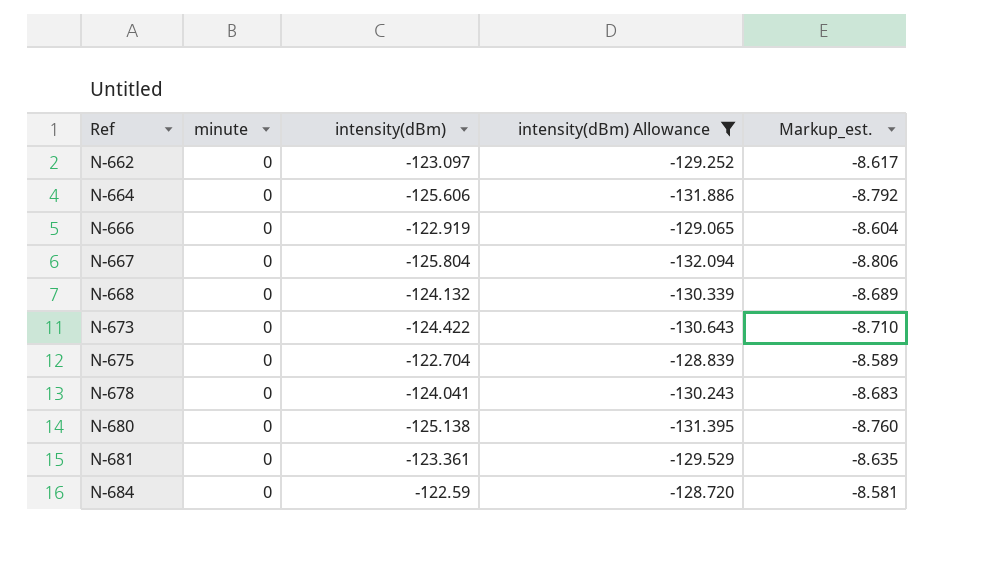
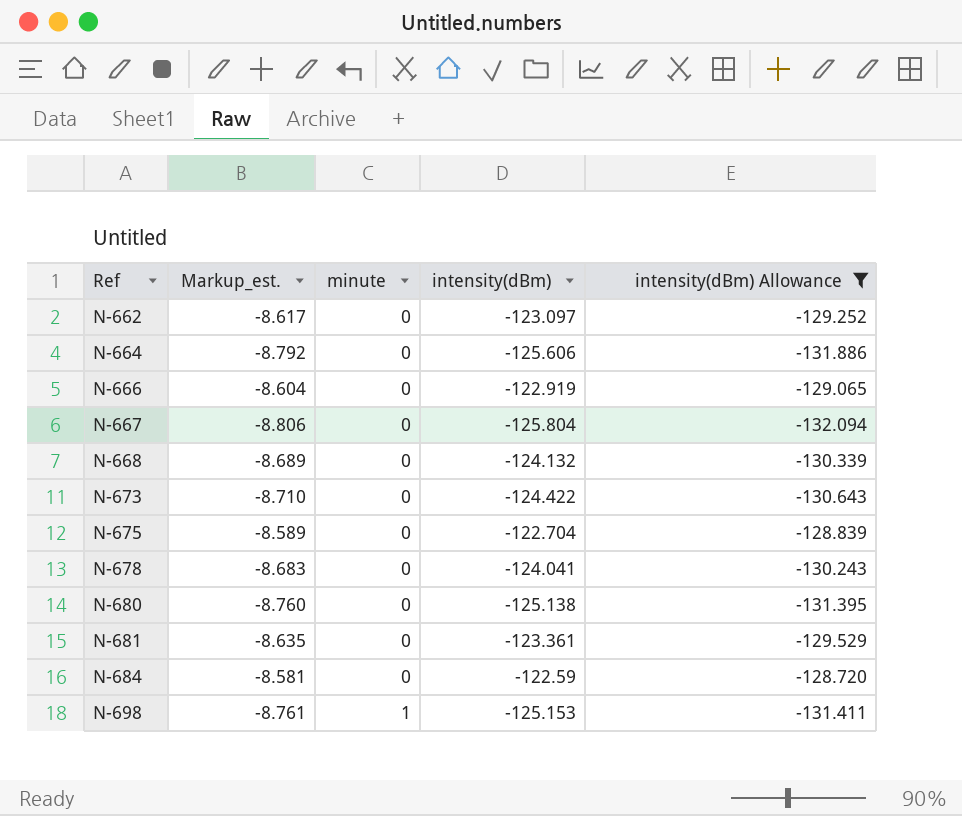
column Markup_est. | position: 5 -> 2
row N-698: none -> -8.761 | 1 | -125.153 | -131.411

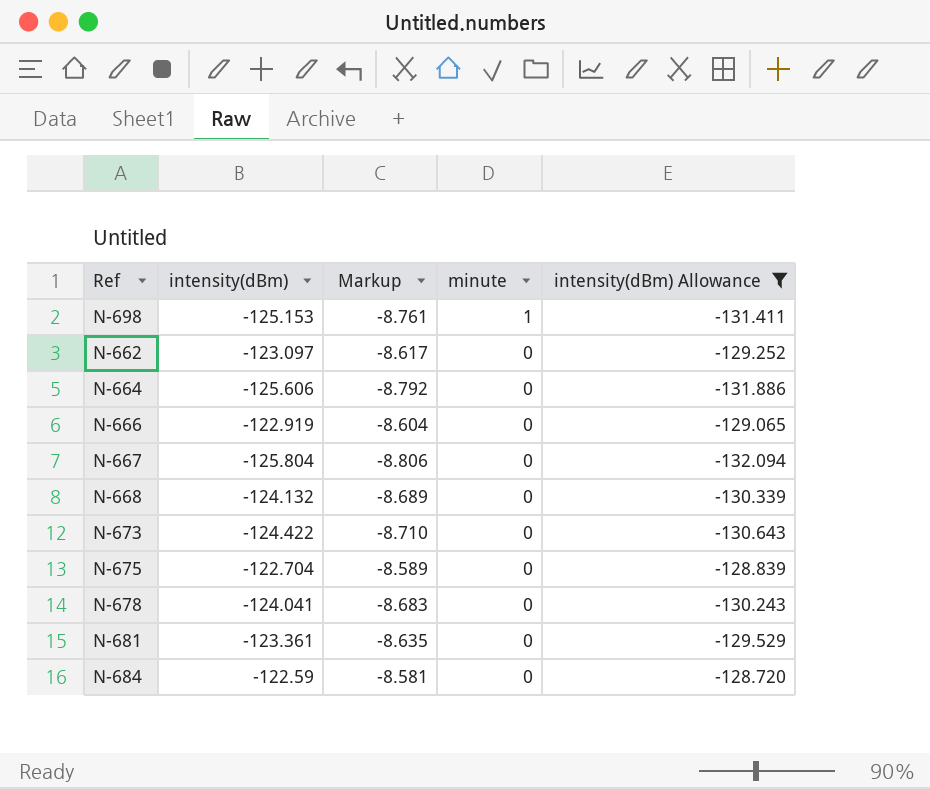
row order: Ref ascending -> minute descending
column intensity(dBm) | position: 4 -> 2
column name: Markup_est. -> Markup
row N-680: -8.760 | 0 | -125.138 | -131.395 -> none

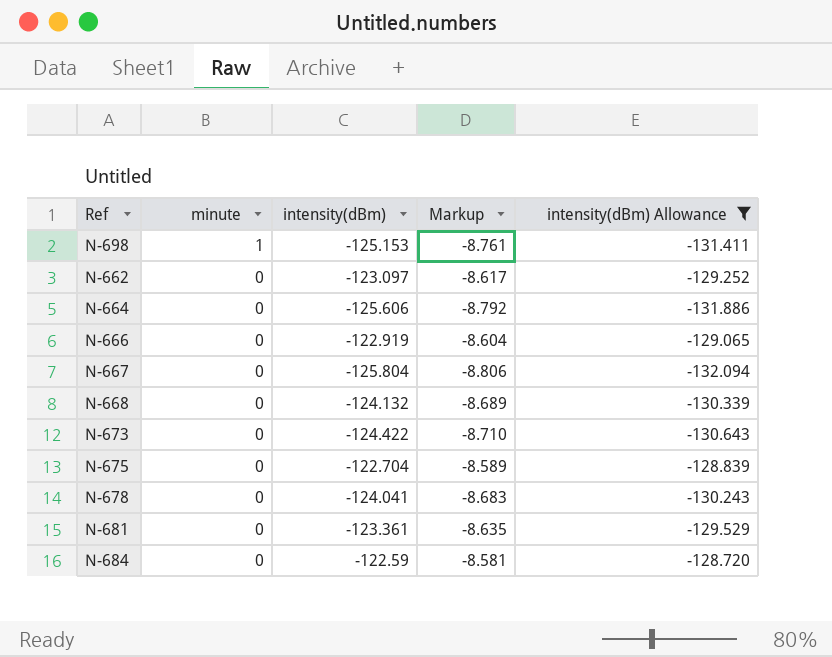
column minute | position: 4 -> 2

